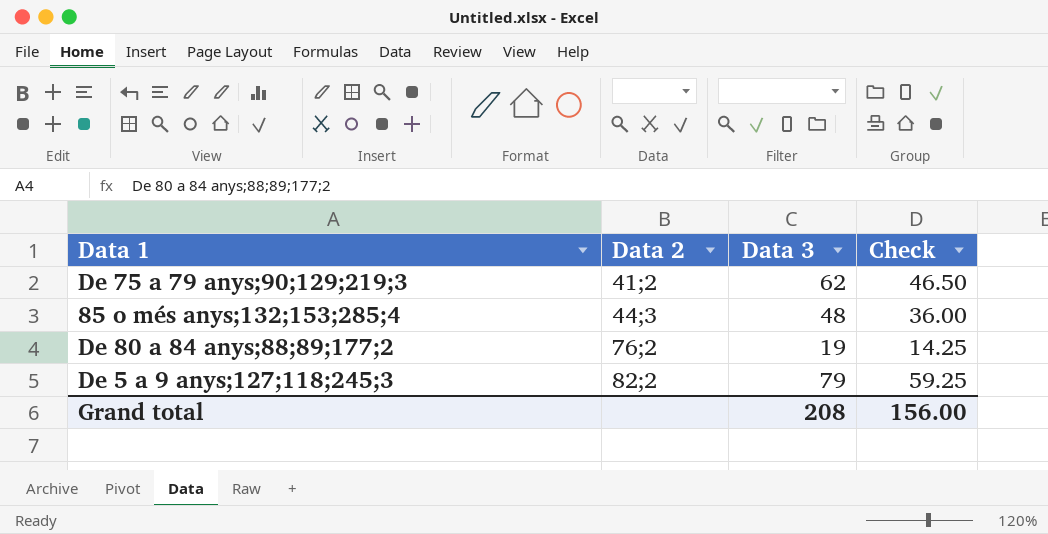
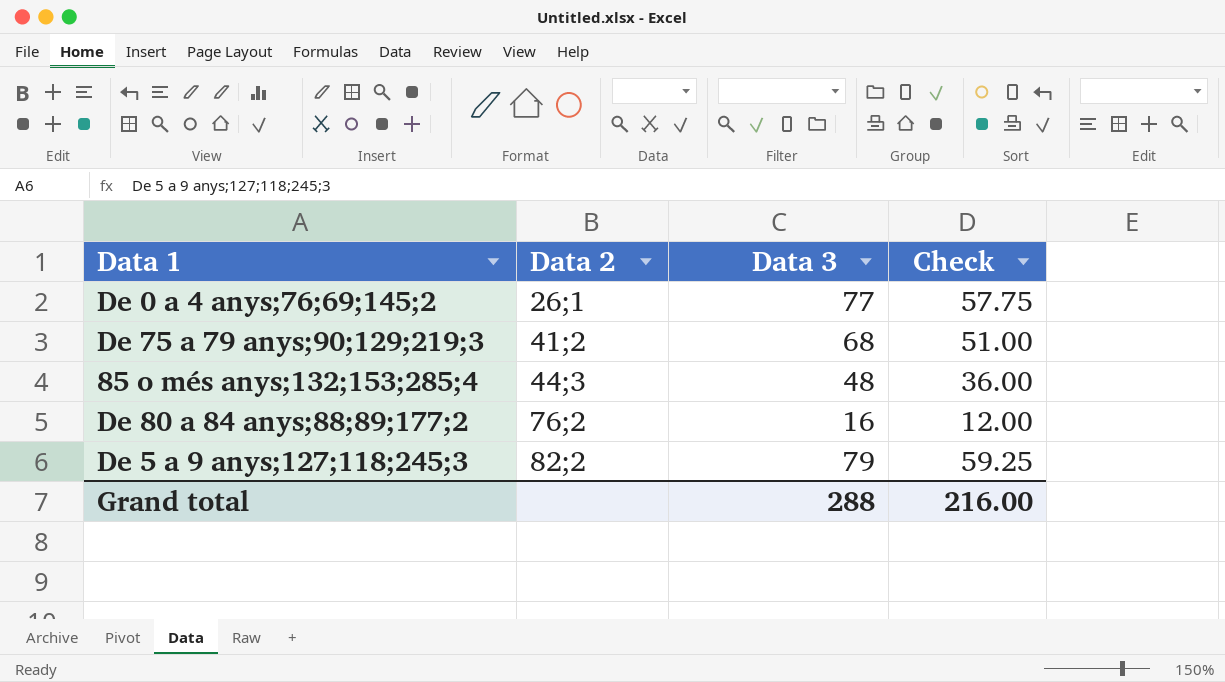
row De 0 a 4 anys;76;69;145;2: none -> 26;1 | 77 | 57.75
De 75 a 79 anys;90;129;219;3 | Data 3: 62 -> 68
De 75 a 79 anys;90;129;219;3 | Check: 46.50 -> 51.00
De 80 a 84 anys;88;89;177;2 | Data 3: 19 -> 16
De 80 a 84 anys;88;89;177;2 | Check: 14.25 -> 12.00
Grand total | Data 3: 208 -> 288
Grand total | Check: 156.00 -> 216.00

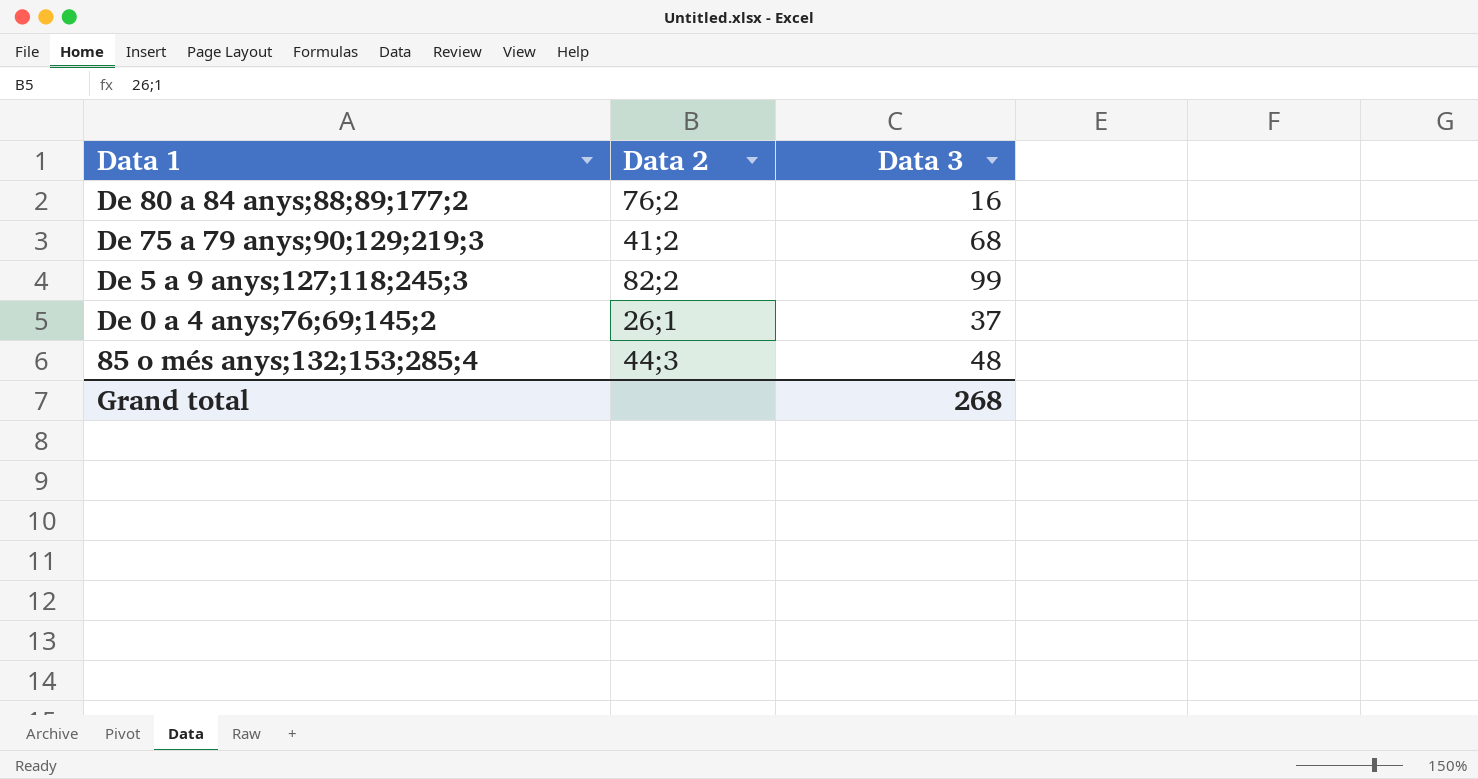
row order: Data 2 ascending -> Data 1 descending
column Check | formula: [Data 3] * 0.75 -> none
De 5 a 9 anys;127;118;245;3 | Data 3: 79 -> 99
De 0 a 4 anys;76;69;145;2 | Data 3: 77 -> 37
Grand total | Data 3: 288 -> 268

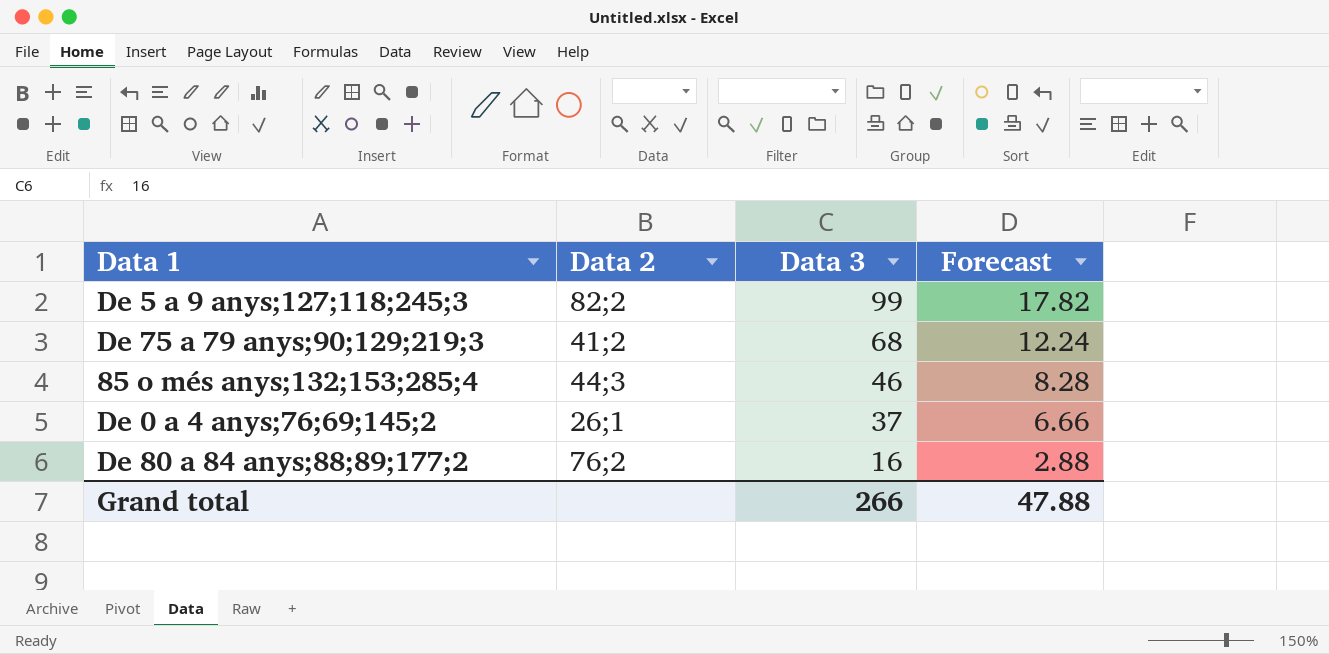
row order: Data 1 descending -> Data 3 descending
column Forecast | formula: none -> [Data 3] * 0.18
85 o més anys;132;153;285;4 | Data 3: 48 -> 46
Grand total | Data 3: 268 -> 266

